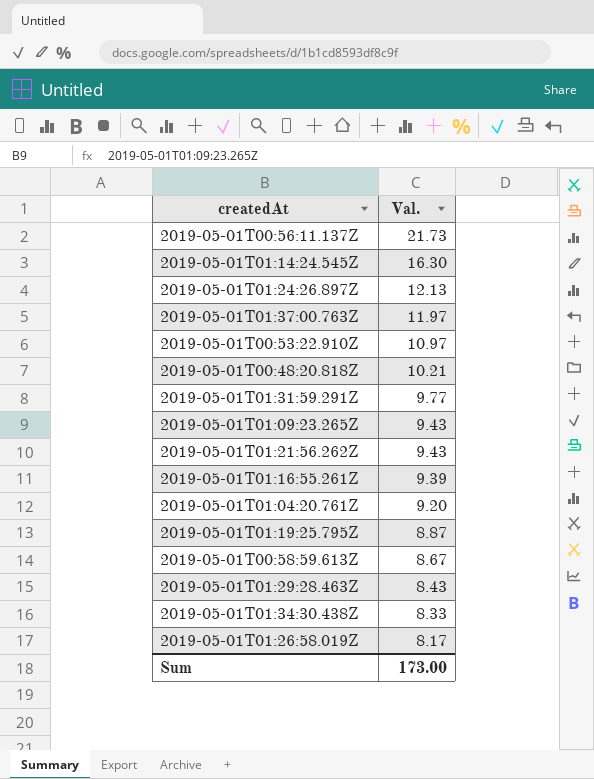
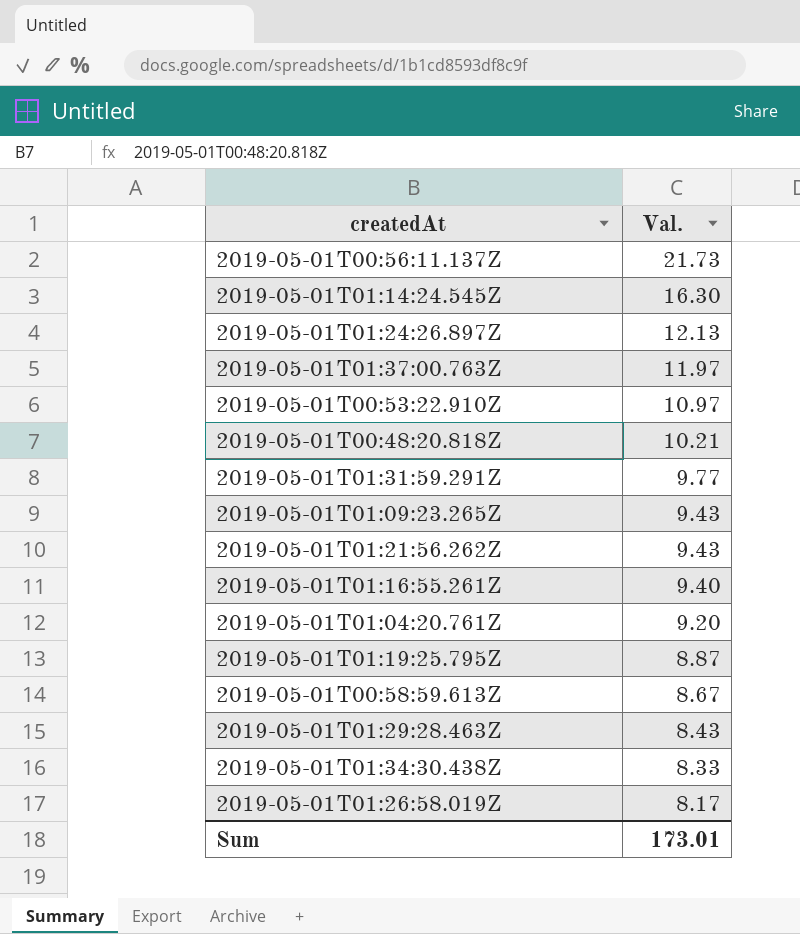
2019-05-01T01:16:55.261Z | Val.: 9.39 -> 9.40
Sum | Val.: 173.00 -> 173.01

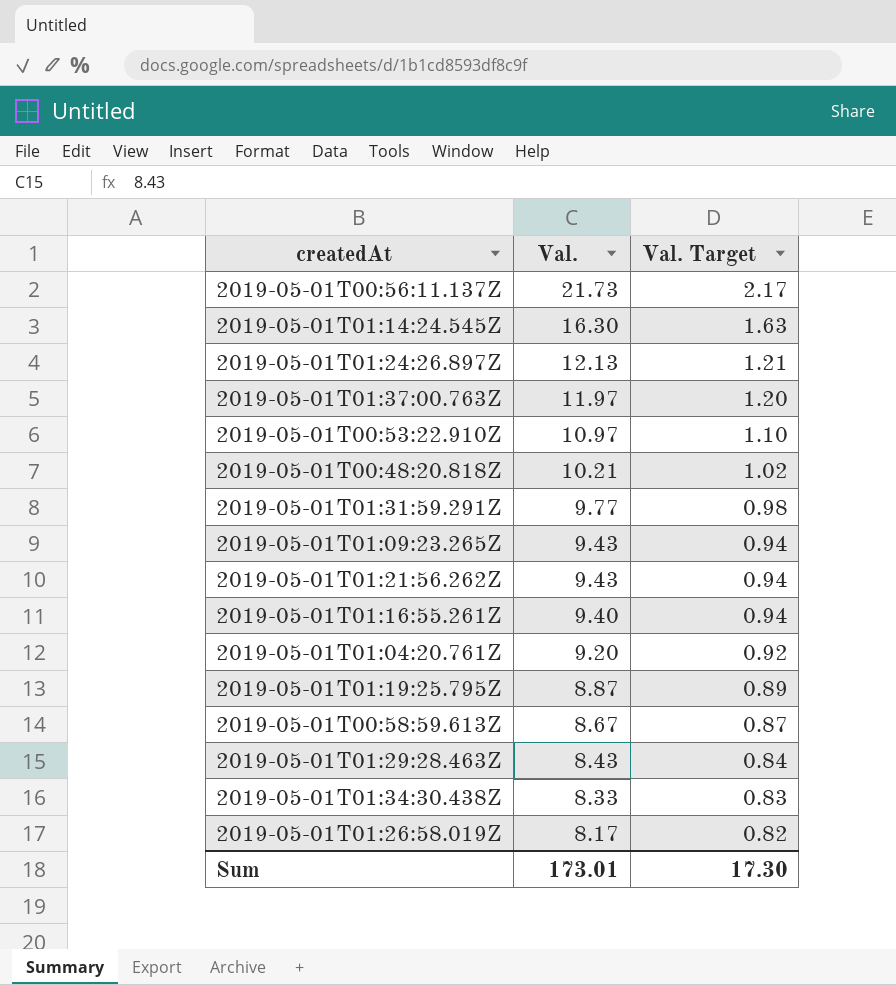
column Val. Target | formula: none -> [Val.] * 0.1

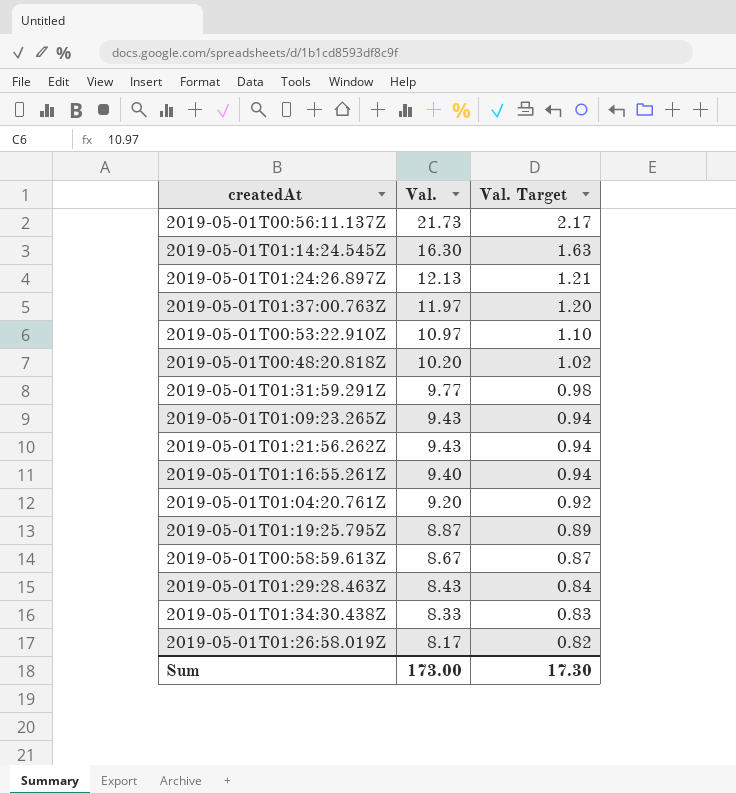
2019-05-01T00:48:20.818Z | Val.: 10.21 -> 10.20
Sum | Val.: 173.01 -> 173.00

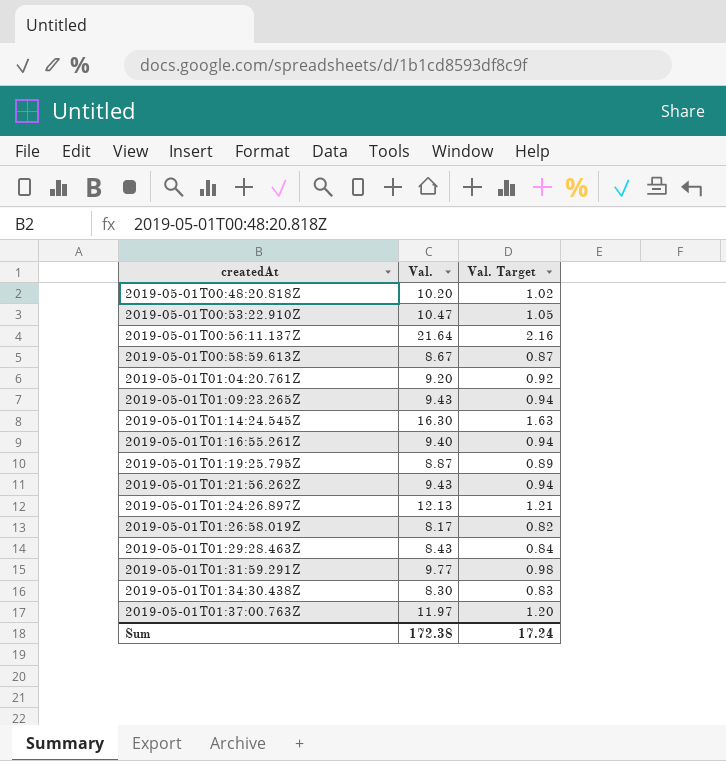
row order: Val. descending -> createdAt ascending
2019-05-01T00:53:22.910Z | Val.: 10.97 -> 10.47
2019-05-01T00:53:22.910Z | Val. Target: 1.10 -> 1.05
2019-05-01T00:56:11.137Z | Val.: 21.73 -> 21.64
2019-05-01T00:56:11.137Z | Val. Target: 2.17 -> 2.16
2019-05-01T01:34:30.438Z | Val.: 8.33 -> 8.30
Sum | Val.: 173.00 -> 172.38
Sum | Val. Target: 17.30 -> 17.24

